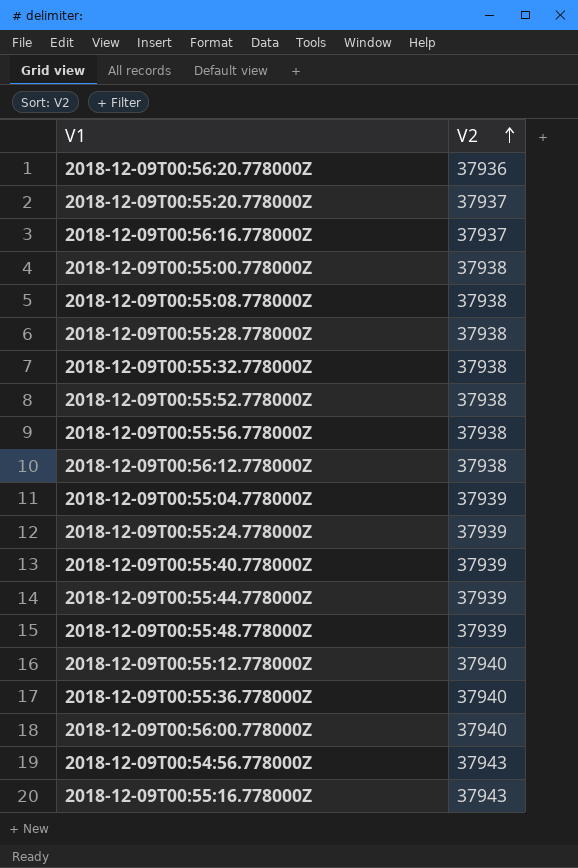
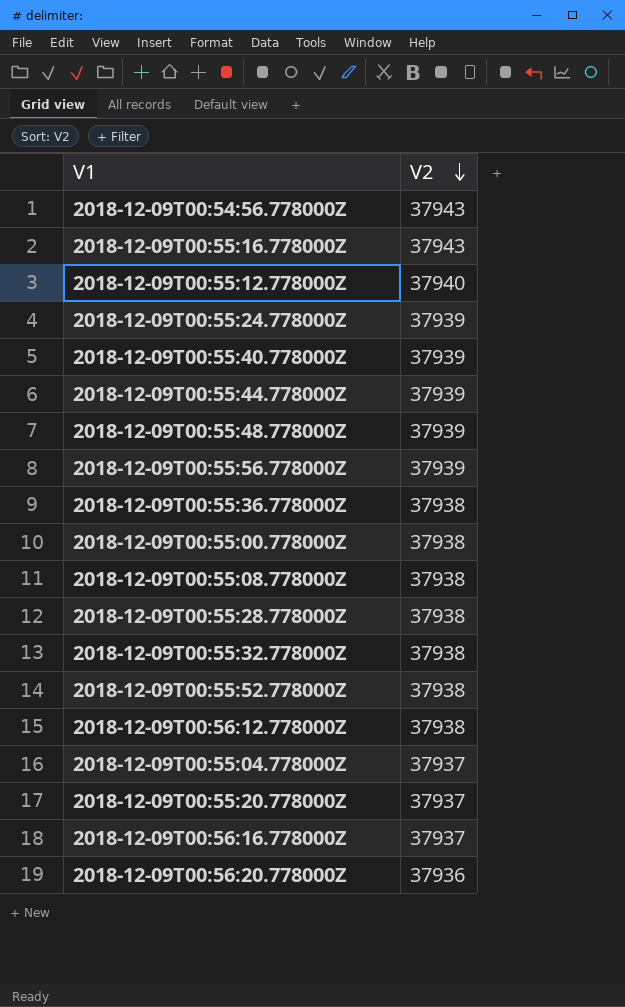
row order: V2 ascending -> V2 descending
row 2018-12-09T00:56:00.778000Z: 37940 -> none
2018-12-09T00:55:56.778000Z | V2: 37938 -> 37939
2018-12-09T00:55:36.778000Z | V2: 37940 -> 37938
2018-12-09T00:55:04.778000Z | V2: 37939 -> 37937

